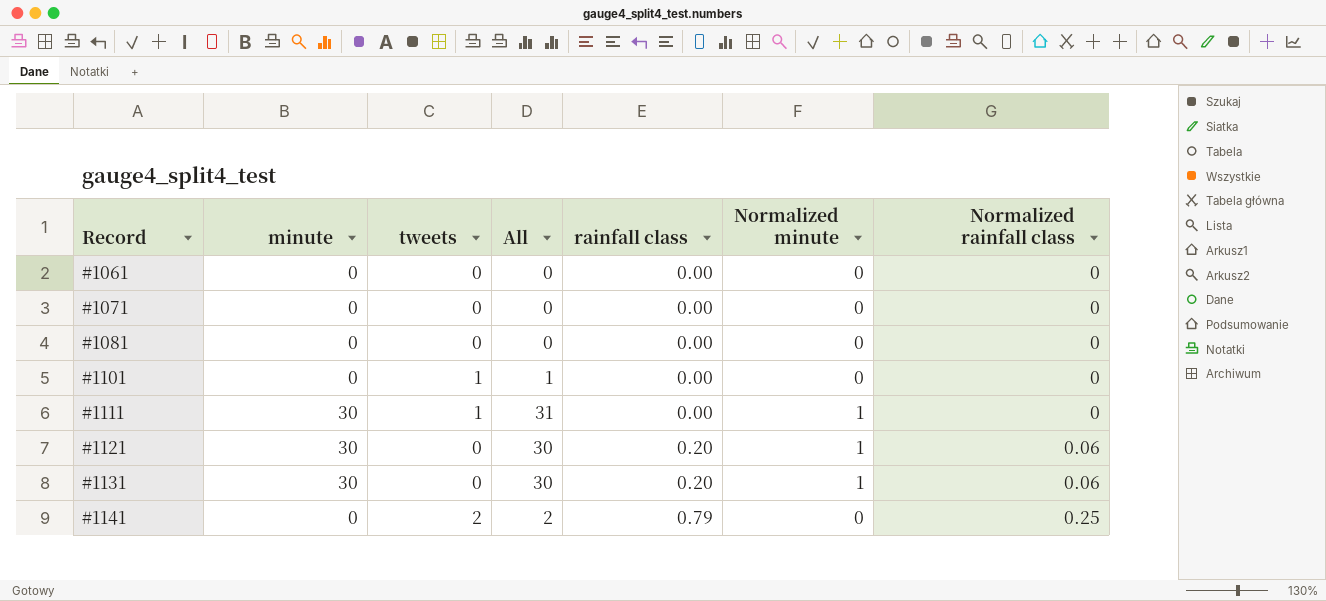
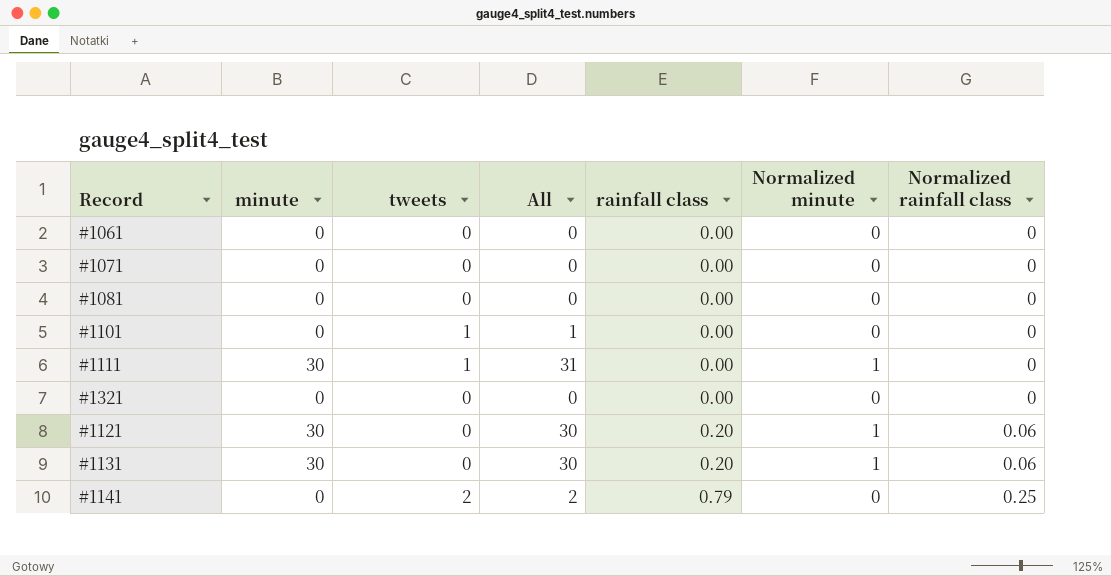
row #1321: none -> 0 | 0 | 0 | 0.00 | 0 | 0

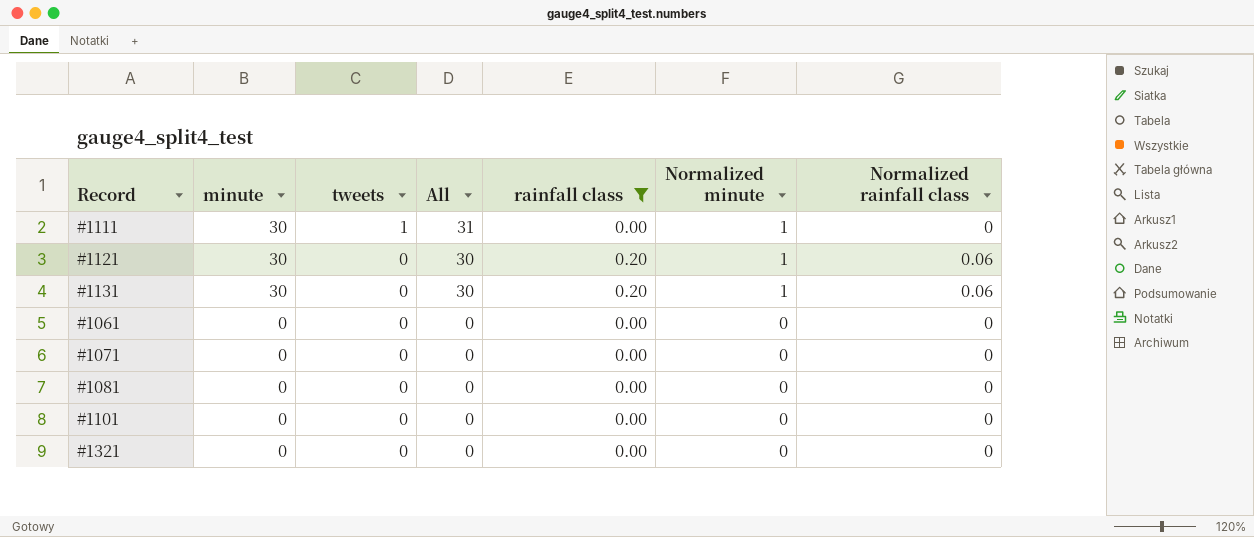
filter: none -> rainfall class != 0.79
row order: rainfall class ascending -> minute descending
#1101 | tweets: 1 -> 0
#1101 | All: 1 -> 0

